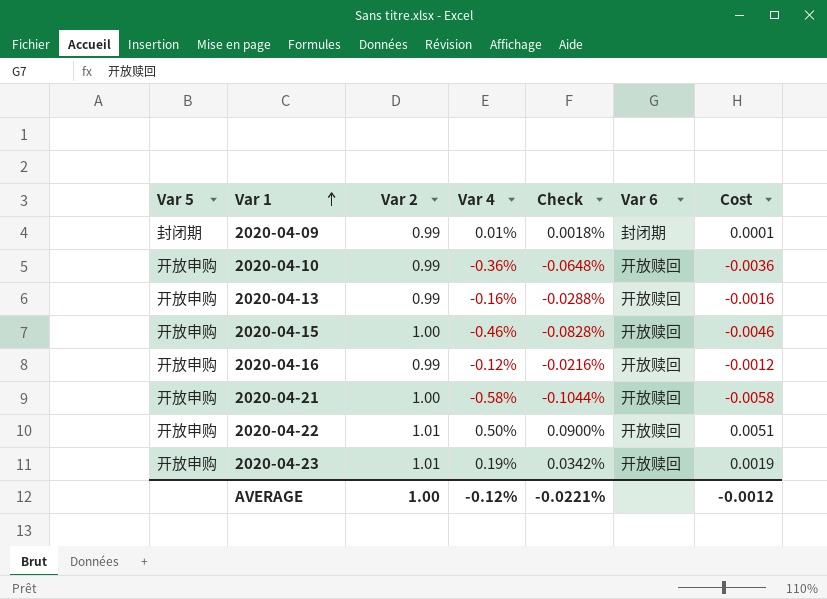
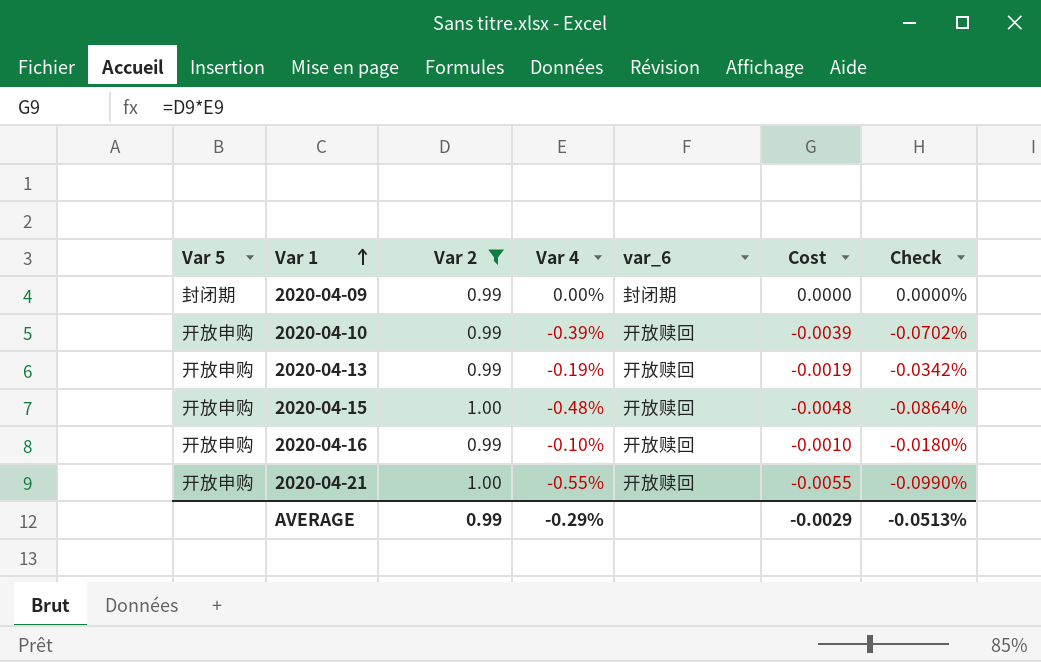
filter: none -> Var 2 != 1.01
column name: Var 6 -> var_6
column Check | position: 5 -> 7
2020-04-09 | Var 4: 0.01% -> 0.00%
2020-04-09 | Cost: 0.0001 -> 0.0000
2020-04-09 | Check: 0.0018% -> 0.0000%
2020-04-10 | Var 4: -0.36% -> -0.39%
2020-04-10 | Cost: -0.0036 -> -0.0039
2020-04-10 | Check: -0.0648% -> -0.0702%
2020-04-13 | Var 4: -0.16% -> -0.19%
2020-04-13 | Cost: -0.0016 -> -0.0019
2020-04-13 | Check: -0.0288% -> -0.0342%
2020-04-15 | Var 4: -0.46% -> -0.48%
2020-04-15 | Cost: -0.0046 -> -0.0048
2020-04-15 | Check: -0.0828% -> -0.0864%
2020-04-16 | Var 4: -0.12% -> -0.10%
2020-04-16 | Cost: -0.0012 -> -0.0010
2020-04-16 | Check: -0.0216% -> -0.0180%
2020-04-21 | Var 4: -0.58% -> -0.55%
2020-04-21 | Cost: -0.0058 -> -0.0055
2020-04-21 | Check: -0.1044% -> -0.0990%
AVERAGE | Var 2: 1.00 -> 0.99
AVERAGE | Var 4: -0.12% -> -0.29%
AVERAGE | Cost: -0.0012 -> -0.0029
AVERAGE | Check: -0.0221% -> -0.0513%

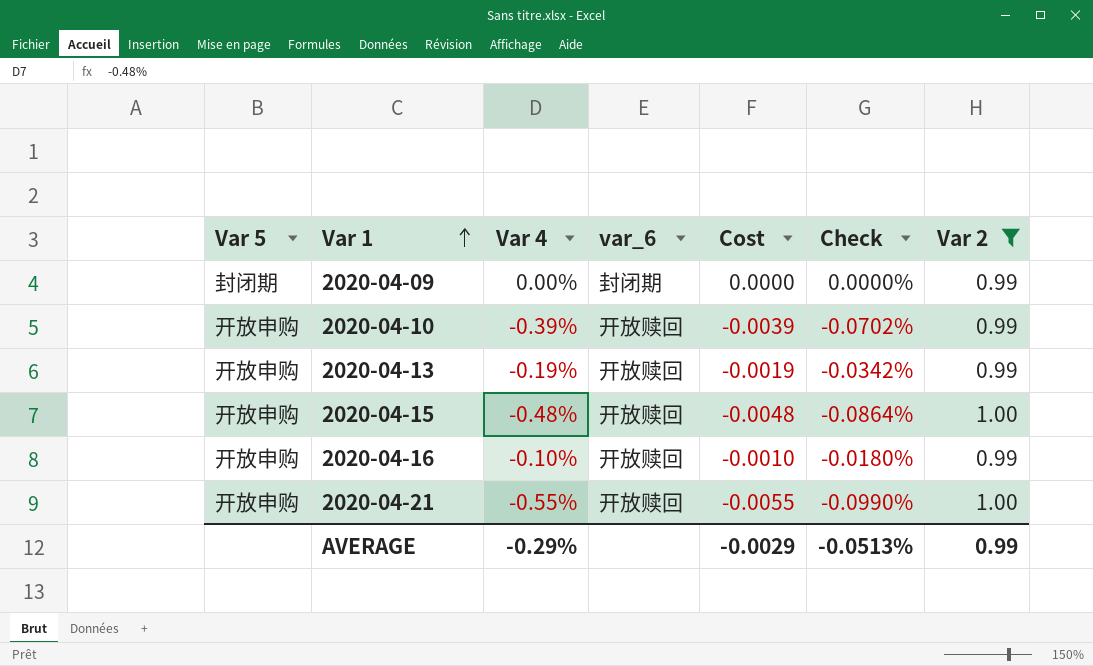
column Var 2 | position: 3 -> 7

